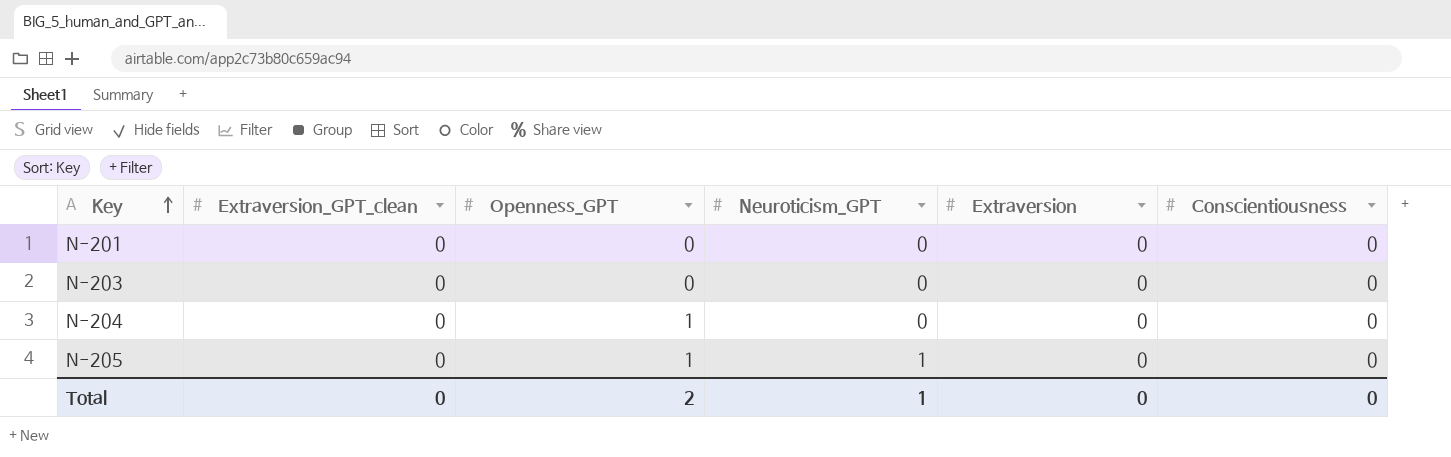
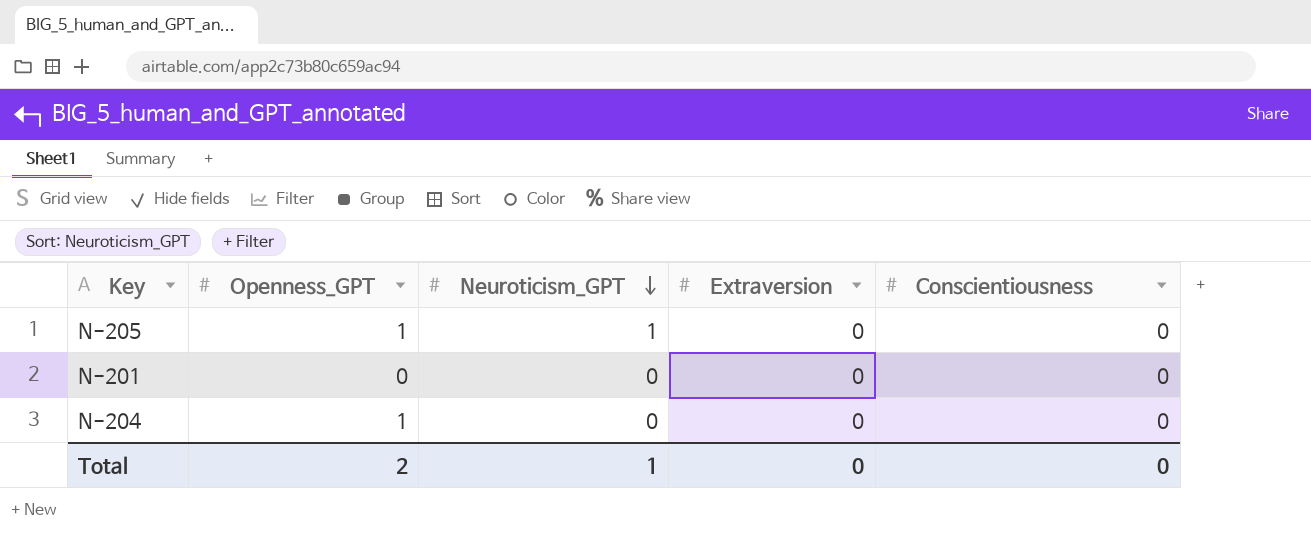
row order: Key ascending -> Neuroticism_GPT descending
column Extraversion_GPT_clean | position: 2 -> none
row N-203: 0 | 0 | 0 | 0 | 0 -> none

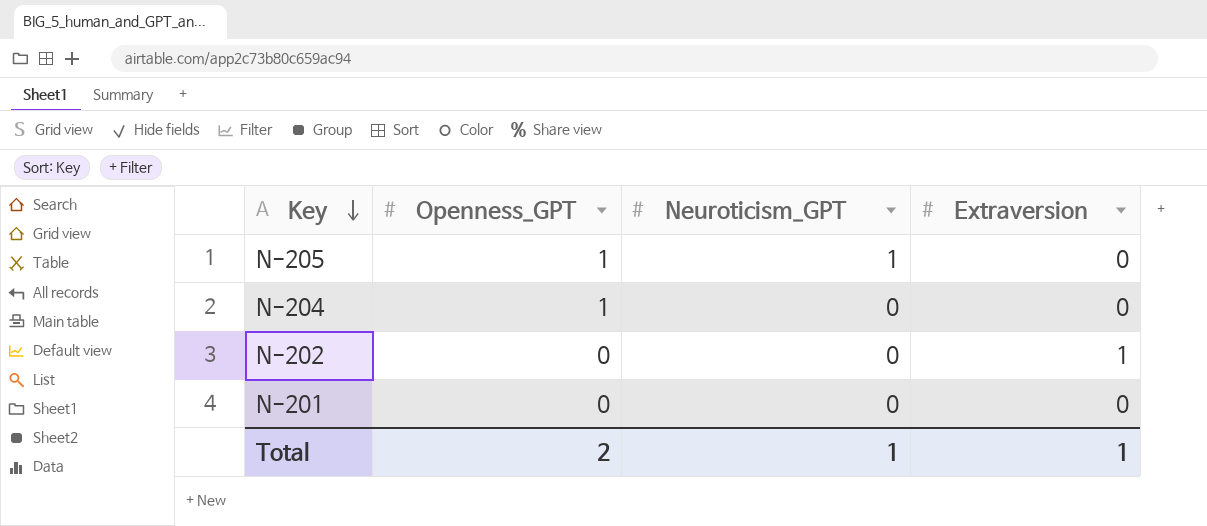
row order: Neuroticism_GPT descending -> Key descending
column Conscientiousness | position: 5 -> none
row N-202: none -> 0 | 0 | 1
Total | Extraversion: 0 -> 1

